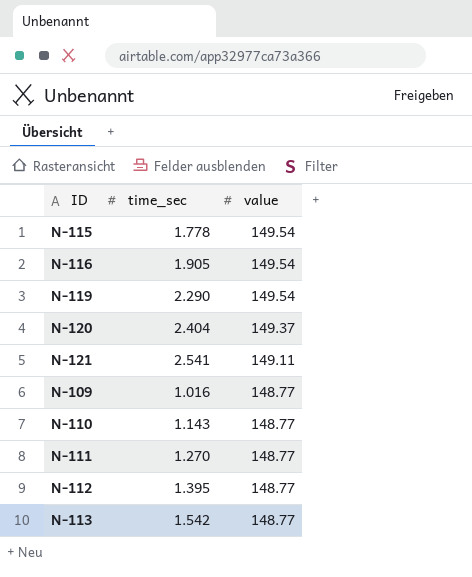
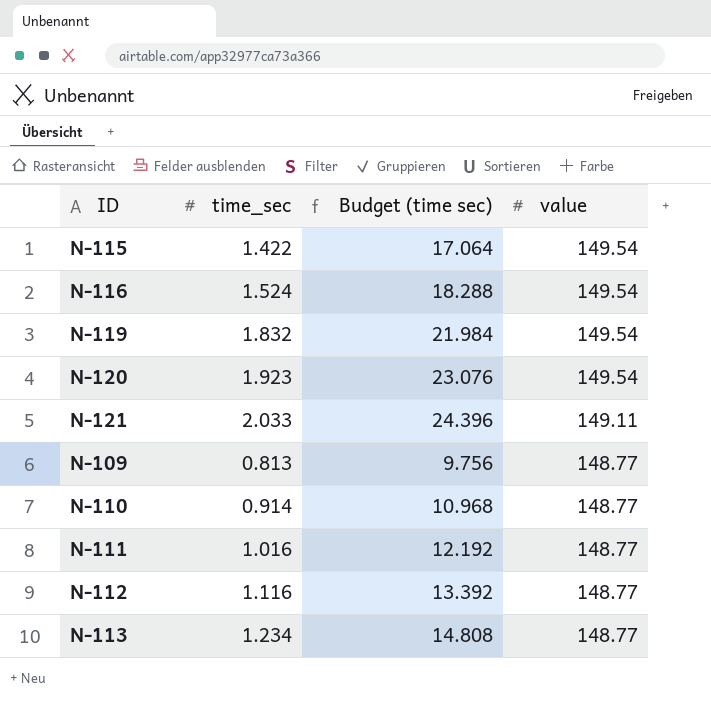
column Budget (time sec) | formula: none -> [time_sec] * 12
N-115 | time_sec: 1.778 -> 1.422
N-116 | time_sec: 1.905 -> 1.524
N-119 | time_sec: 2.290 -> 1.832
N-120 | time_sec: 2.404 -> 1.923
N-120 | value: 149.37 -> 149.54
N-121 | time_sec: 2.541 -> 2.033
N-109 | time_sec: 1.016 -> 0.813
N-110 | time_sec: 1.143 -> 0.914
N-111 | time_sec: 1.270 -> 1.016
N-112 | time_sec: 1.395 -> 1.116
N-113 | time_sec: 1.542 -> 1.234

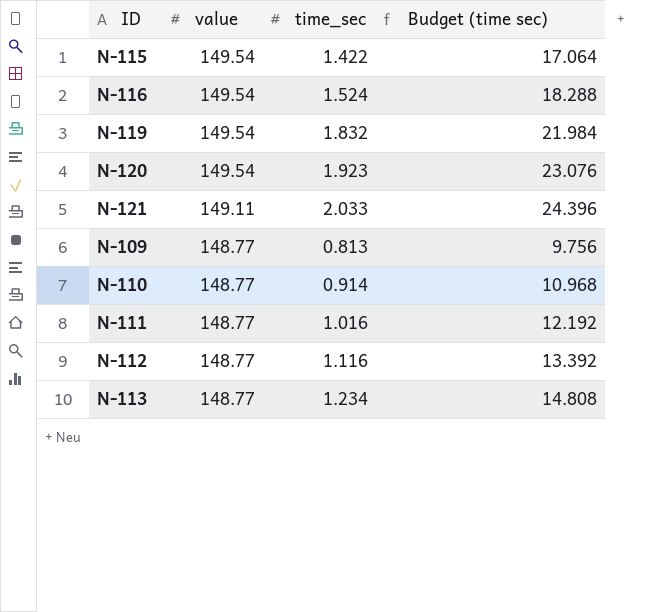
column value | position: 4 -> 2

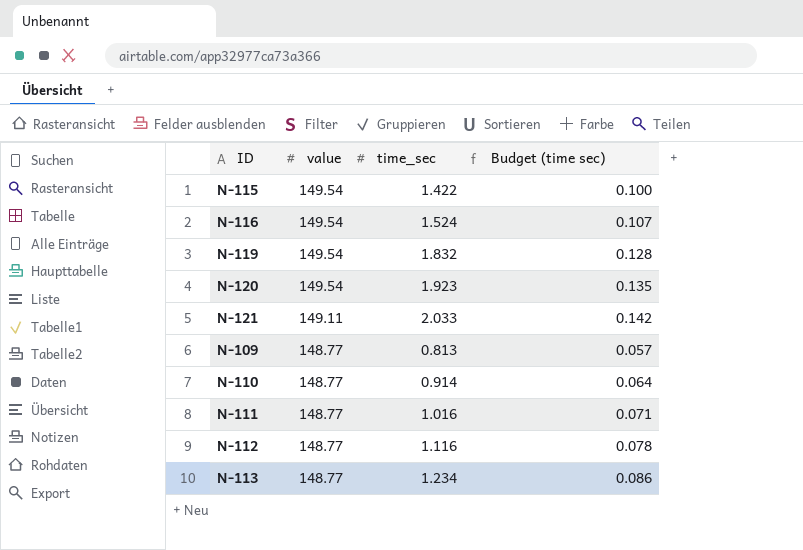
column Budget (time sec) | formula: [time_sec] * 12 -> [time_sec] * 0.07

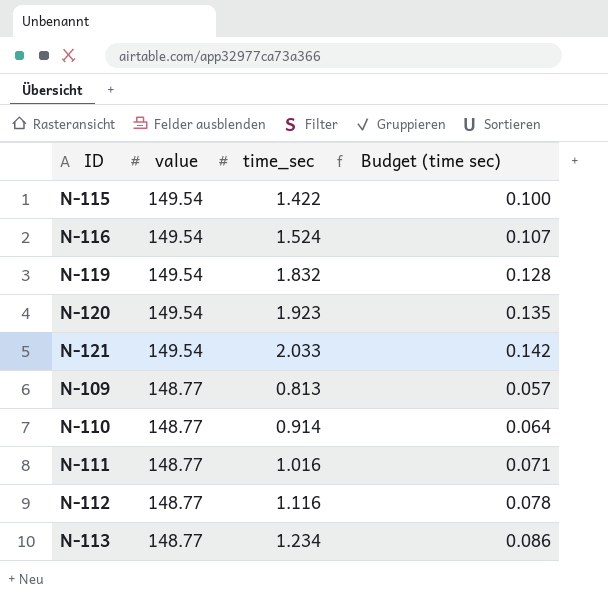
N-121 | value: 149.11 -> 149.54

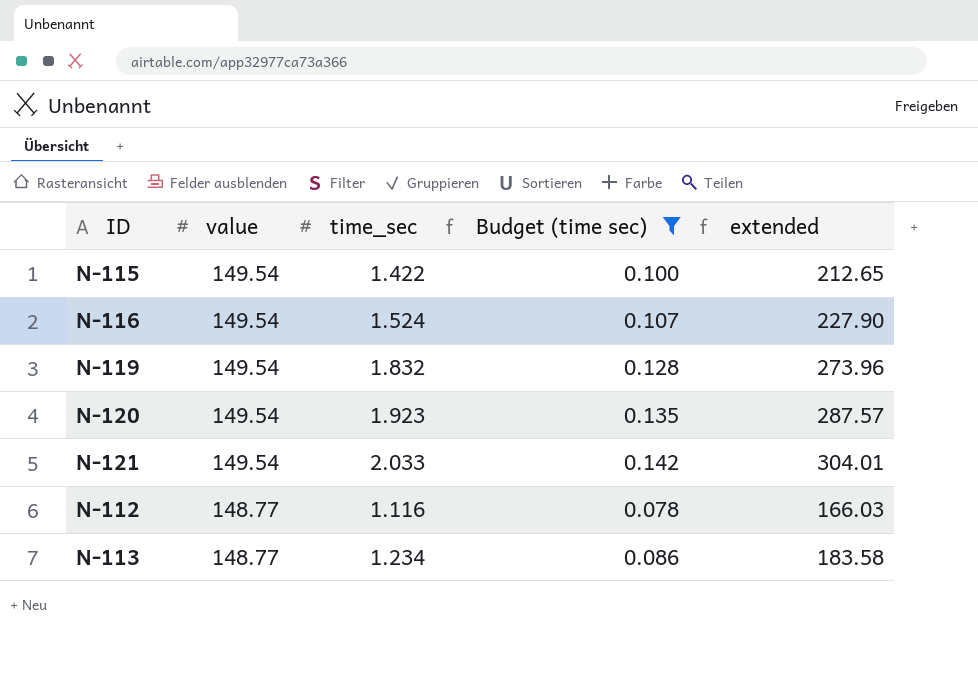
filter: none -> Budget (time sec) >= 0.078
column extended | formula: none -> [value] * [time_sec]

